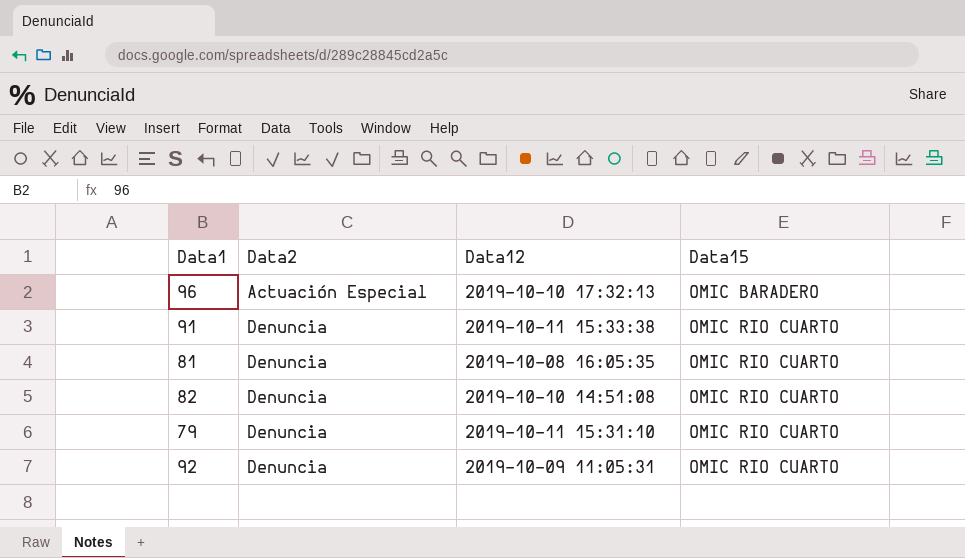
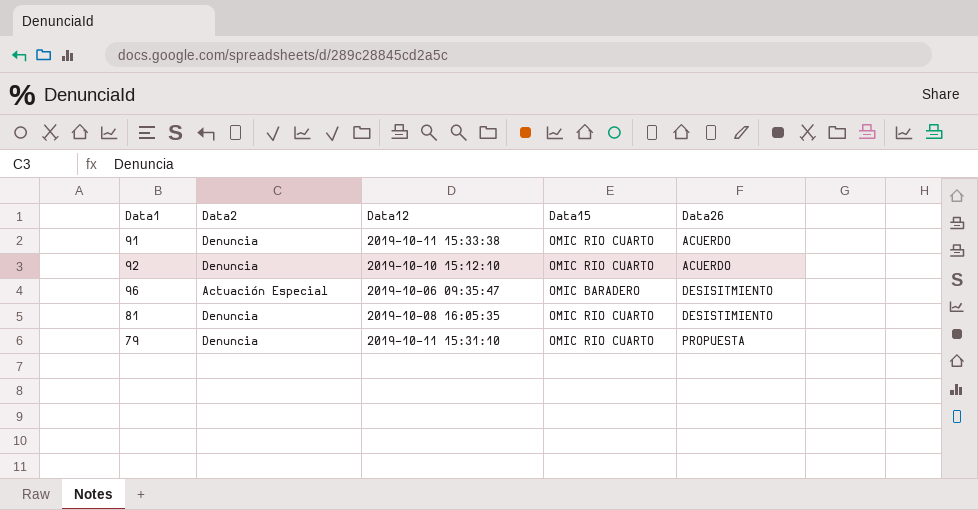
row order: Data2 ascending -> Data26 ascending
column Data26 | position: none -> 5
row 82: Denuncia | 2019-10-10 14:51:08 | OMIC RIO CUARTO -> none
92 | Data12: 2019-10-09 11:05:31 -> 2019-10-10 15:12:10
96 | Data12: 2019-10-10 17:32:13 -> 2019-10-06 09:35:47

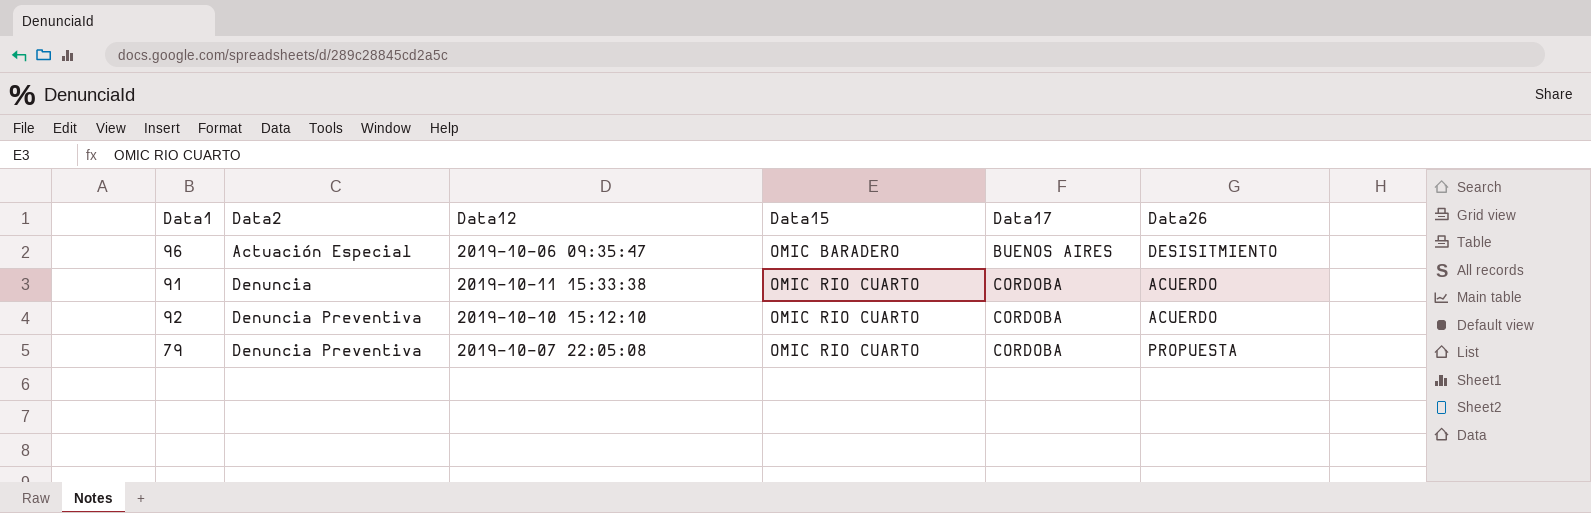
row order: Data26 ascending -> Data2 ascending
column Data17 | position: none -> 5
row 81: Denuncia | 2019-10-08 16:05:35 | OMIC RIO CUARTO | DESISTIMIENTO -> none
92 | Data2: Denuncia -> Denuncia Preventiva
79 | Data2: Denuncia -> Denuncia Preventiva
79 | Data12: 2019-10-11 15:31:10 -> 2019-10-07 22:05:08

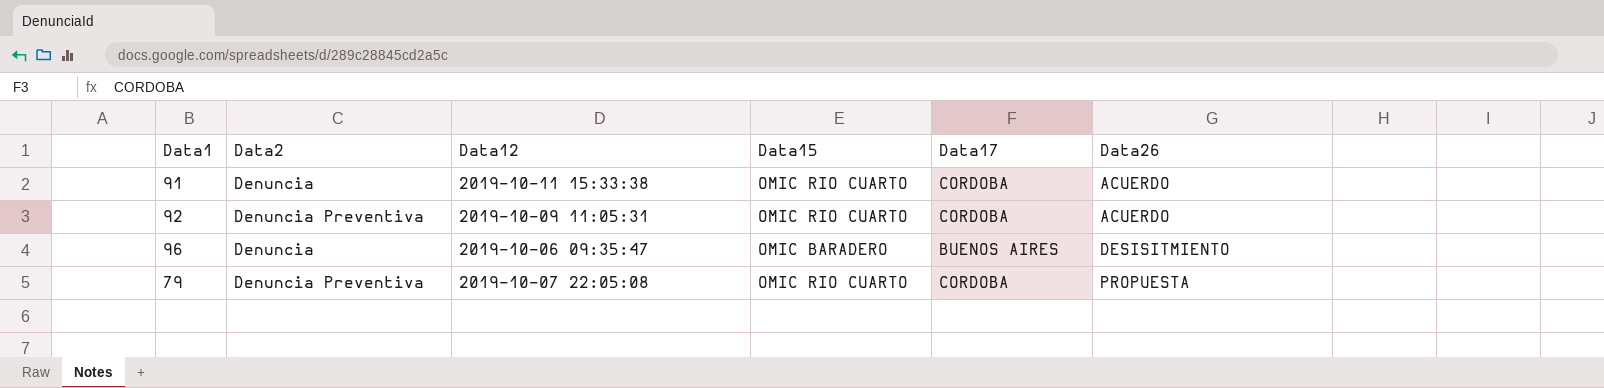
row order: Data2 ascending -> Data26 ascending
92 | Data12: 2019-10-10 15:12:10 -> 2019-10-09 11:05:31
96 | Data2: Actuación Especial -> Denuncia

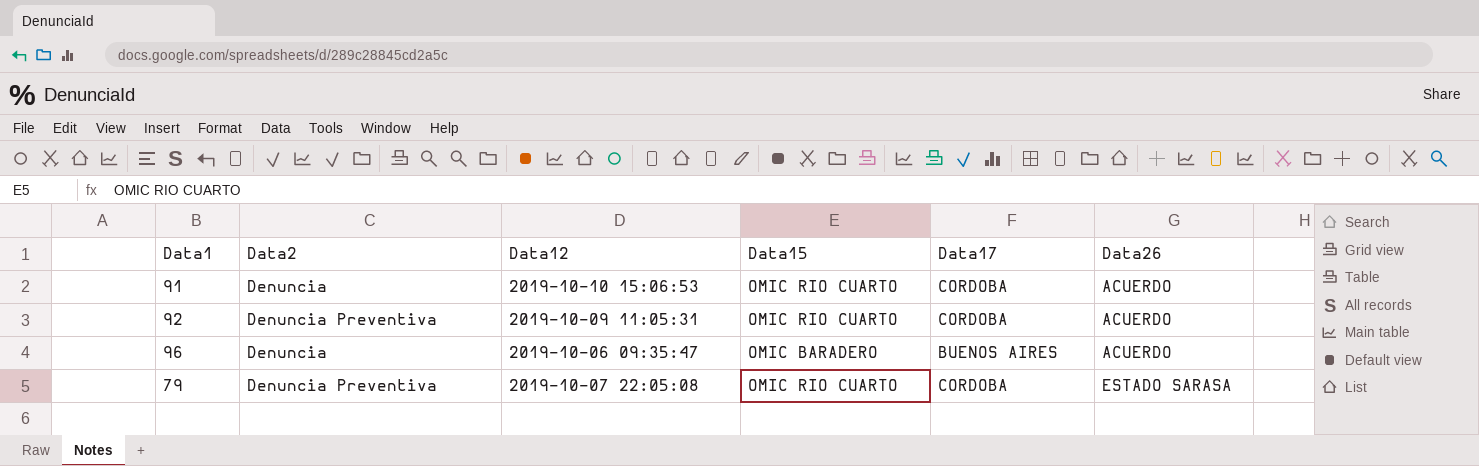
91 | Data12: 2019-10-11 15:33:38 -> 2019-10-10 15:06:53
96 | Data26: DESISITMIENTO -> ACUERDO
79 | Data26: PROPUESTA -> ESTADO SARASA

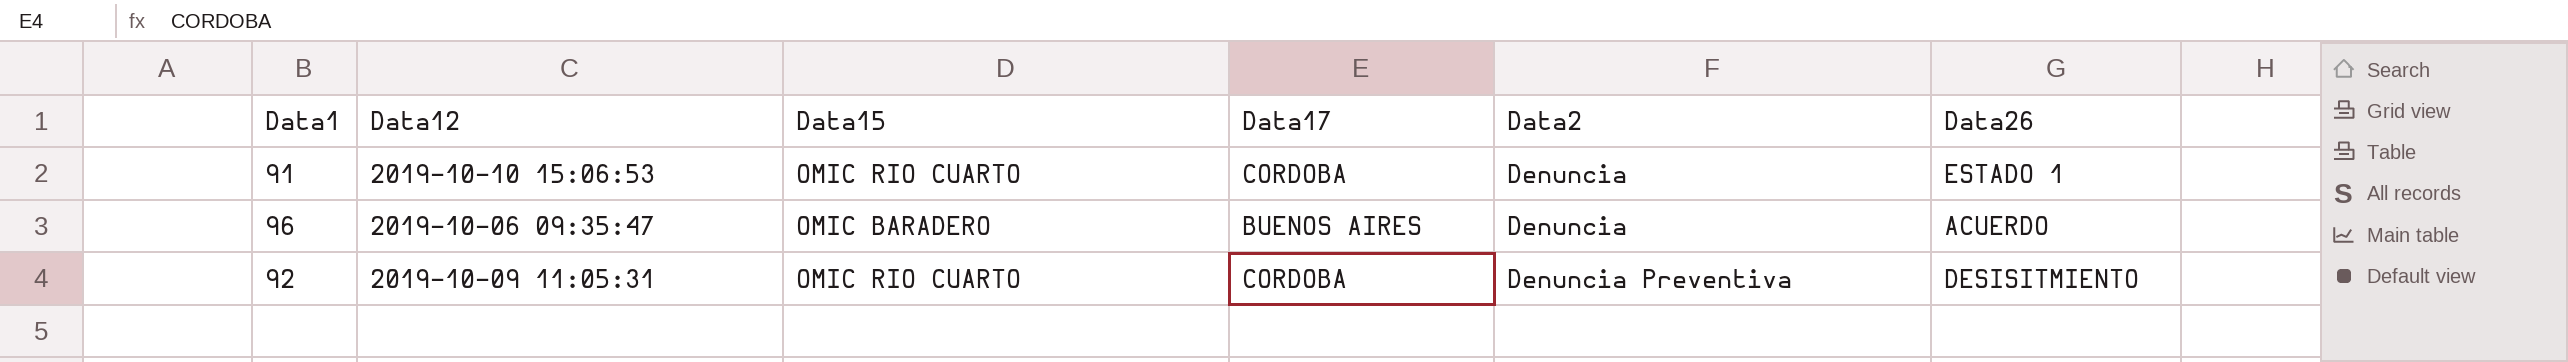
row order: Data26 ascending -> Data2 ascending
column Data2 | position: 2 -> 5
row 79: Denuncia Preventiva | 2019-10-07 22:05:08 | OMIC RIO CUARTO | CORDOBA | ESTADO SARASA -> none
91 | Data26: ACUERDO -> ESTADO 1
92 | Data26: ACUERDO -> DESISITMIENTO

